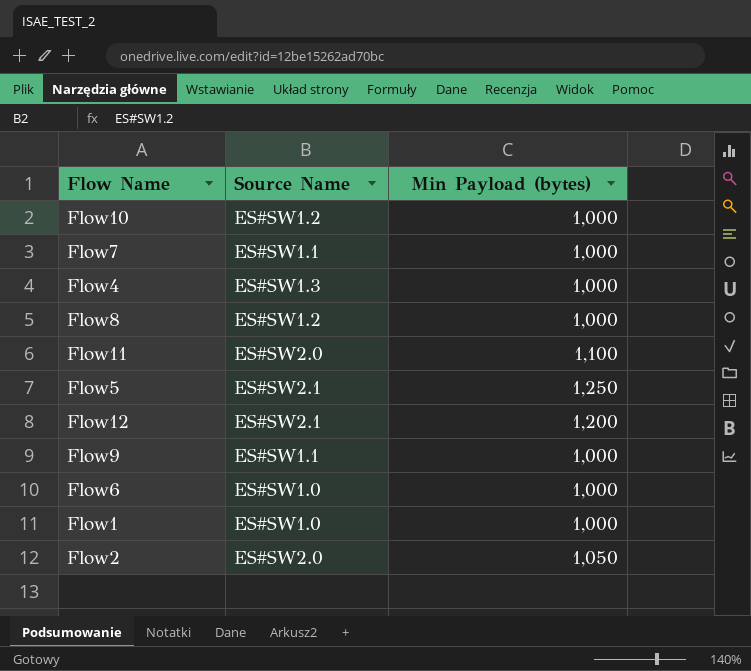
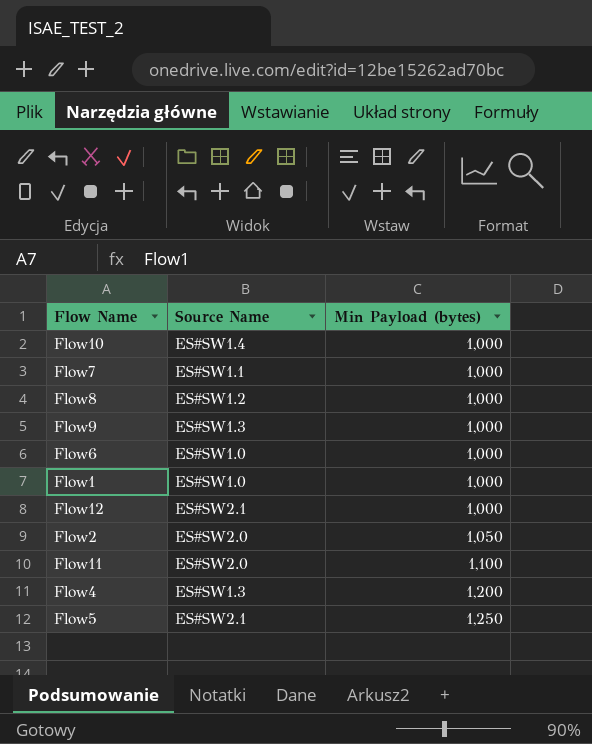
row order: none -> Min Payload (bytes) ascending
Flow10 | Source Name: ES#SW1.2 -> ES#SW1.4
Flow9 | Source Name: ES#SW1.1 -> ES#SW1.3
Flow12 | Min Payload (bytes): 1,200 -> 1,000
Flow4 | Min Payload (bytes): 1,000 -> 1,200

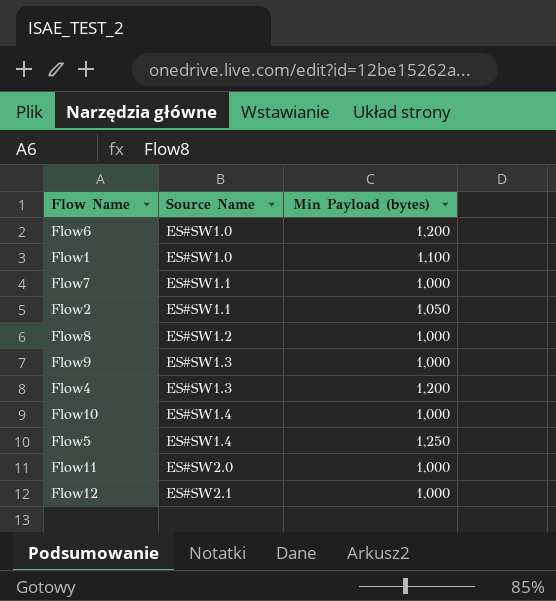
row order: Min Payload (bytes) ascending -> Source Name ascending
Flow6 | Min Payload (bytes): 1,000 -> 1,200
Flow1 | Min Payload (bytes): 1,000 -> 1,100
Flow2 | Source Name: ES#SW2.0 -> ES#SW1.1
Flow5 | Source Name: ES#SW2.1 -> ES#SW1.4
Flow11 | Min Payload (bytes): 1,100 -> 1,000

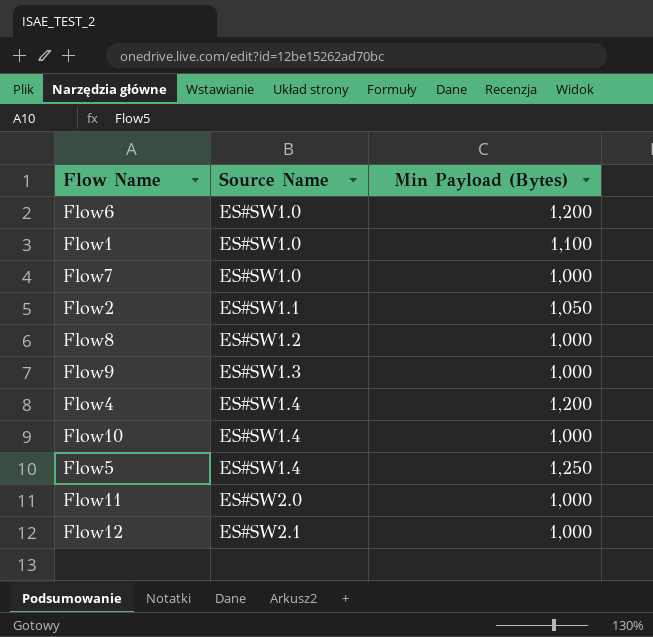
column name: Min Payload (bytes) -> Min Payload (Bytes)
Flow7 | Source Name: ES#SW1.1 -> ES#SW1.0
Flow4 | Source Name: ES#SW1.3 -> ES#SW1.4

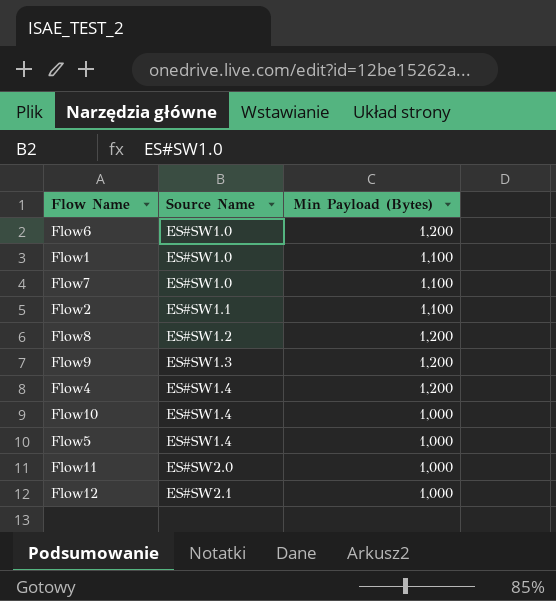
Flow7 | Min Payload (Bytes): 1,000 -> 1,100
Flow2 | Min Payload (Bytes): 1,050 -> 1,100
Flow8 | Min Payload (Bytes): 1,000 -> 1,200
Flow9 | Min Payload (Bytes): 1,000 -> 1,200
Flow5 | Min Payload (Bytes): 1,250 -> 1,000

